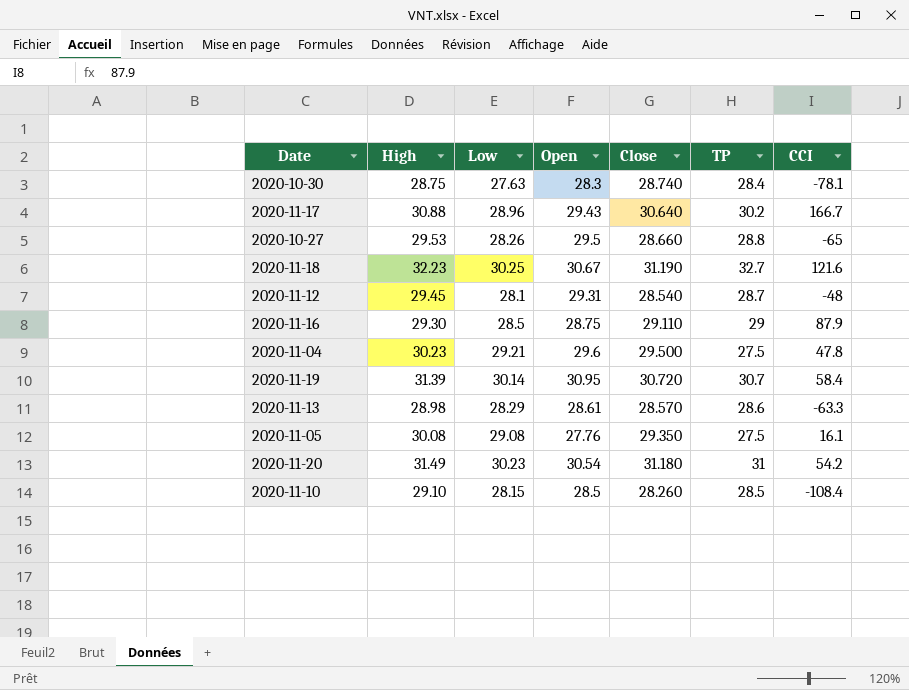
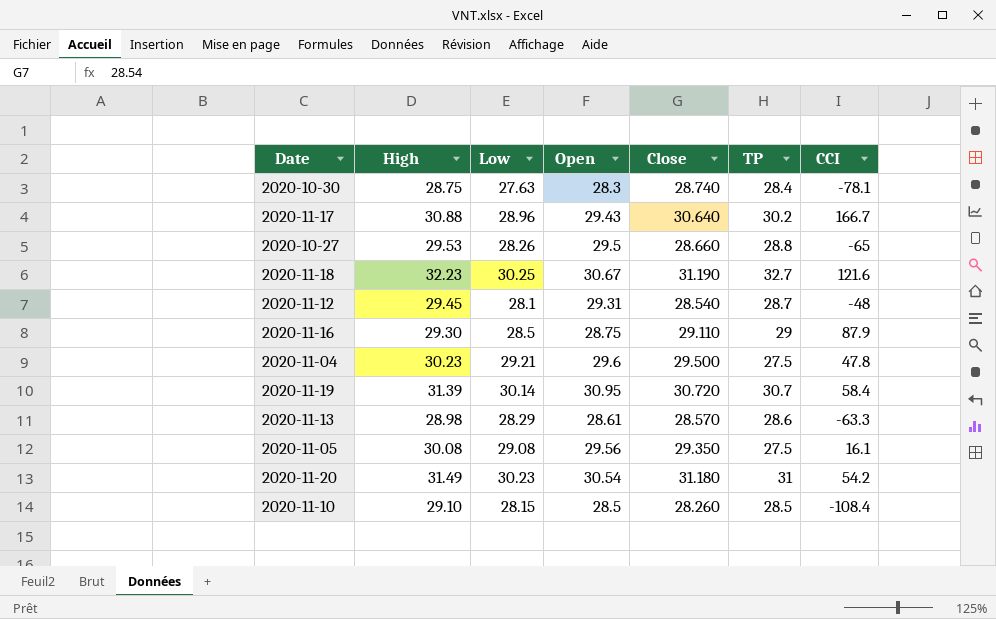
2020-11-05 | Open: 27.76 -> 29.56

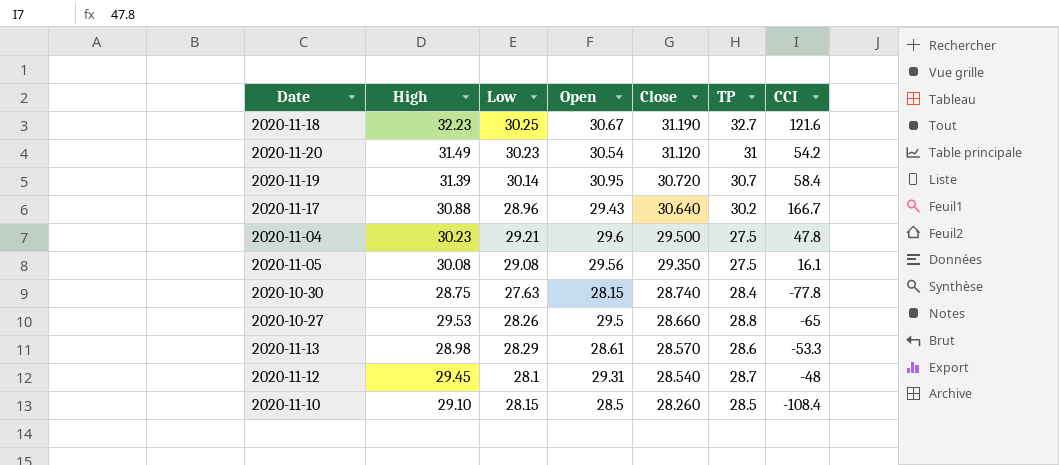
row order: none -> Close descending
row 2020-11-16: 29.30 | 28.5 | 28.75 | 29.110 | 29 | 87.9 -> none
2020-11-20 | Close: 31.180 -> 31.120
2020-10-30 | Open: 28.3 -> 28.15
2020-10-30 | CCI: -78.1 -> -77.8
2020-11-13 | CCI: -63.3 -> -53.3

